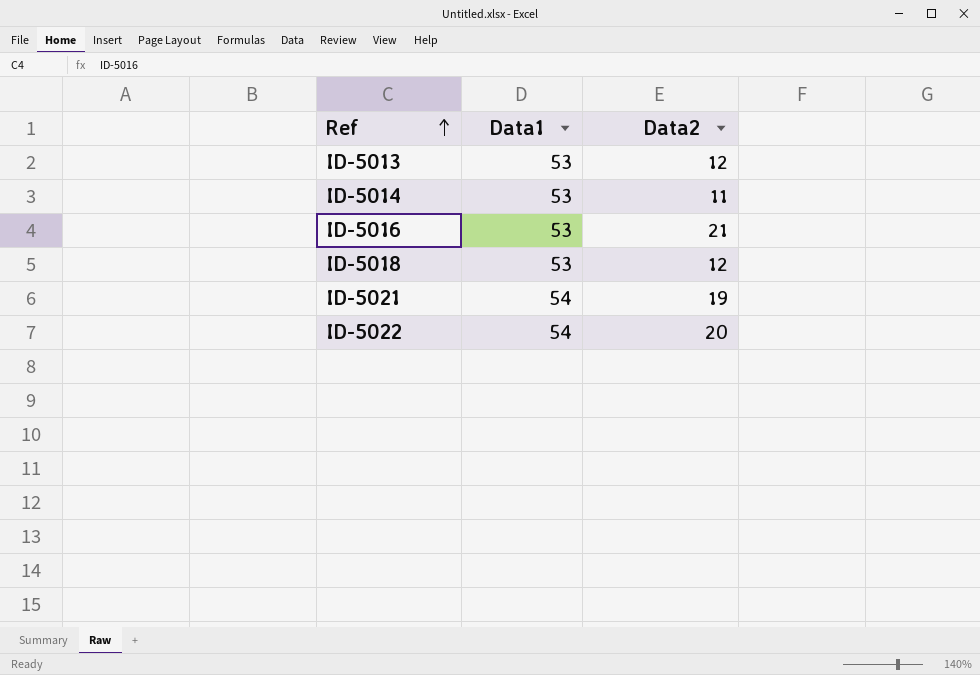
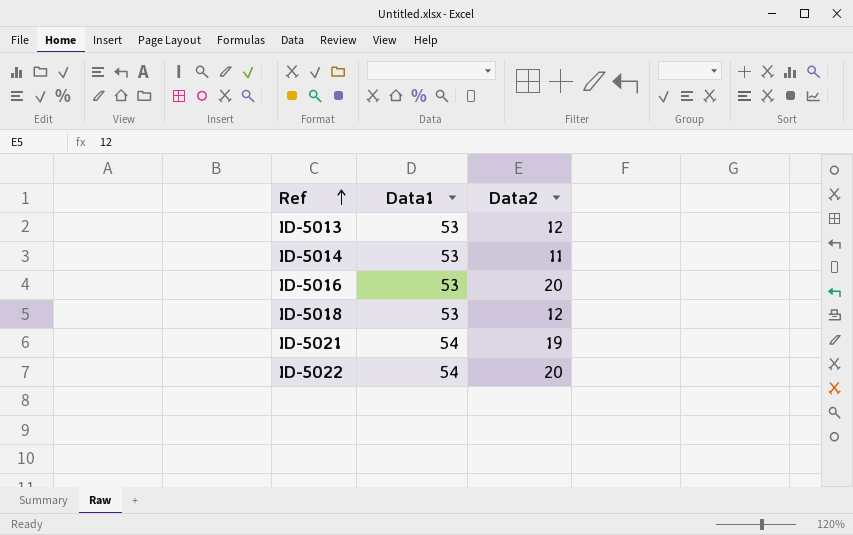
ID-5016 | Data2: 21 -> 20

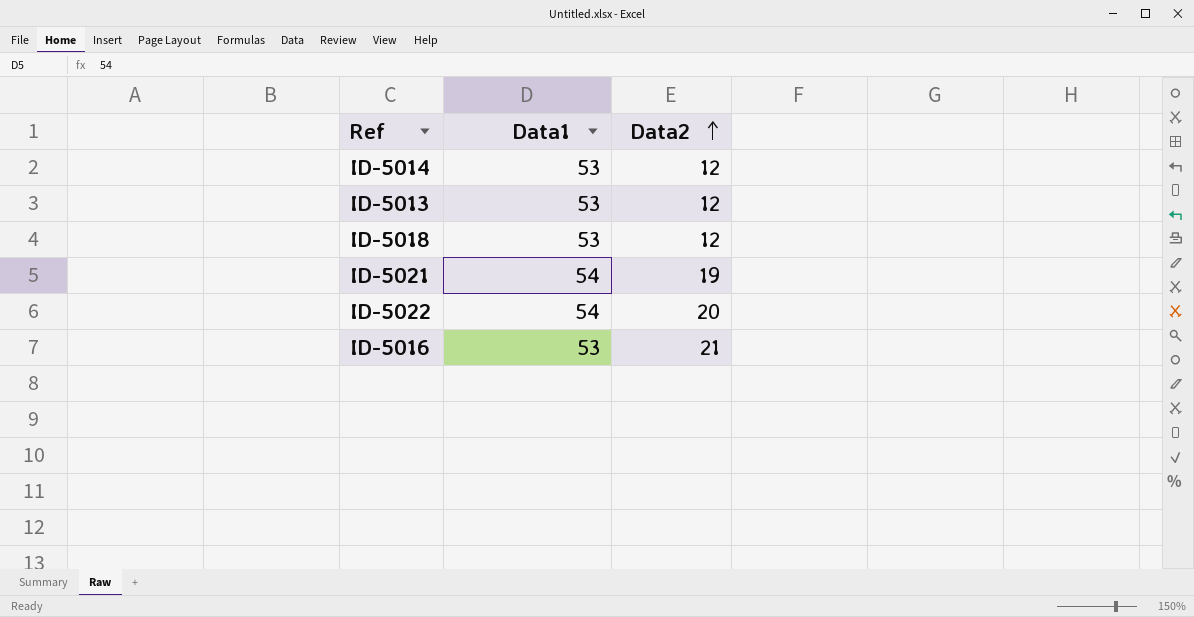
row order: Ref ascending -> Data2 ascending
ID-5014 | Data2: 11 -> 12
ID-5016 | Data2: 20 -> 21

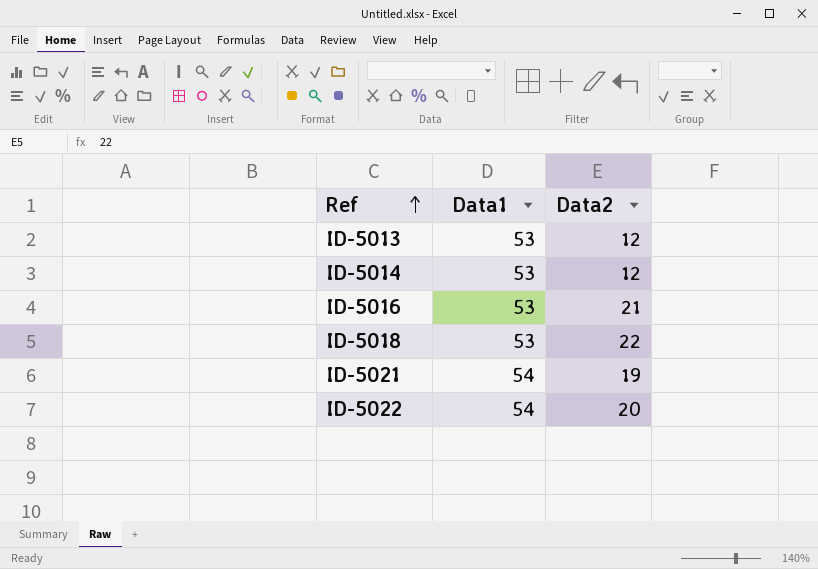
row order: Data2 ascending -> Ref ascending
ID-5018 | Data2: 12 -> 22

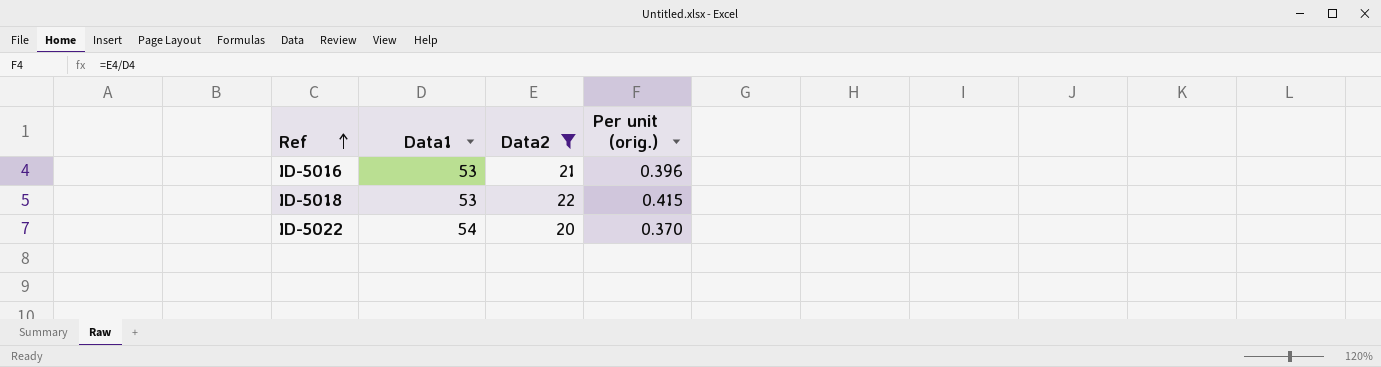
filter: none -> Data2 >= 20
column Per unit (orig.) | formula: none -> [Data2] / [Data1]

